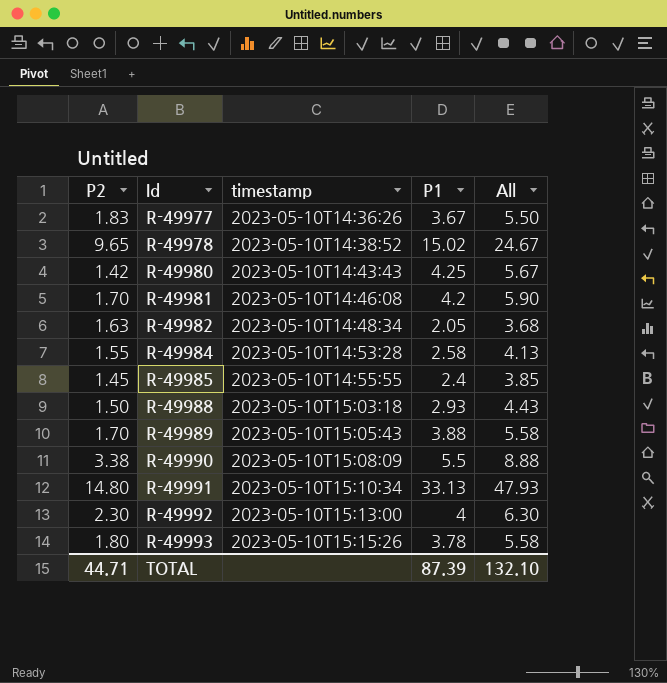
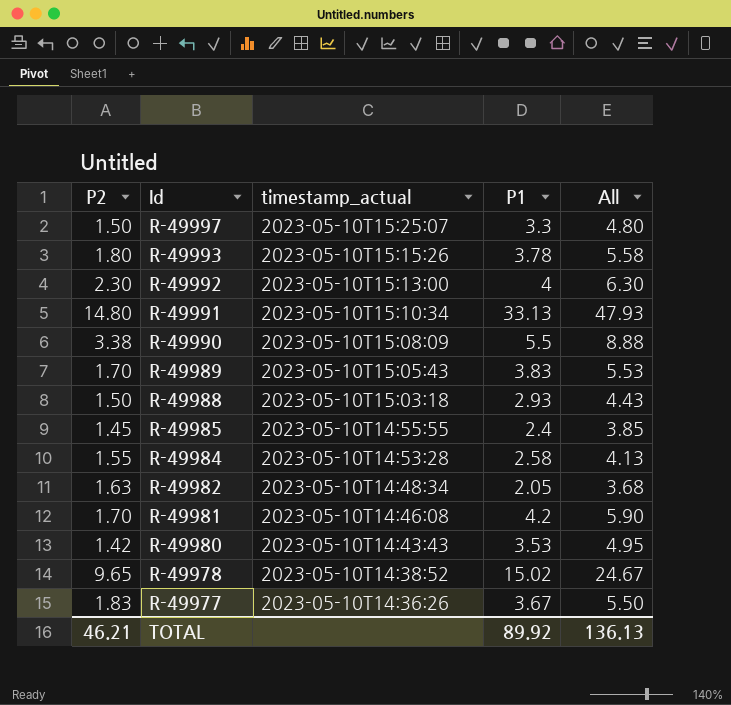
row order: Id ascending -> Id descending
column name: timestamp -> timestamp_actual
row R-49997: none -> 1.50 | 2023-05-10T15:25:07 | 3.3 | 4.80
R-49989 | P1: 3.88 -> 3.83
R-49989 | All: 5.58 -> 5.53
R-49980 | P1: 4.25 -> 3.53
R-49980 | All: 5.67 -> 4.95
TOTAL | P2: 44.71 -> 46.21
TOTAL | P1: 87.39 -> 89.92
TOTAL | All: 132.10 -> 136.13

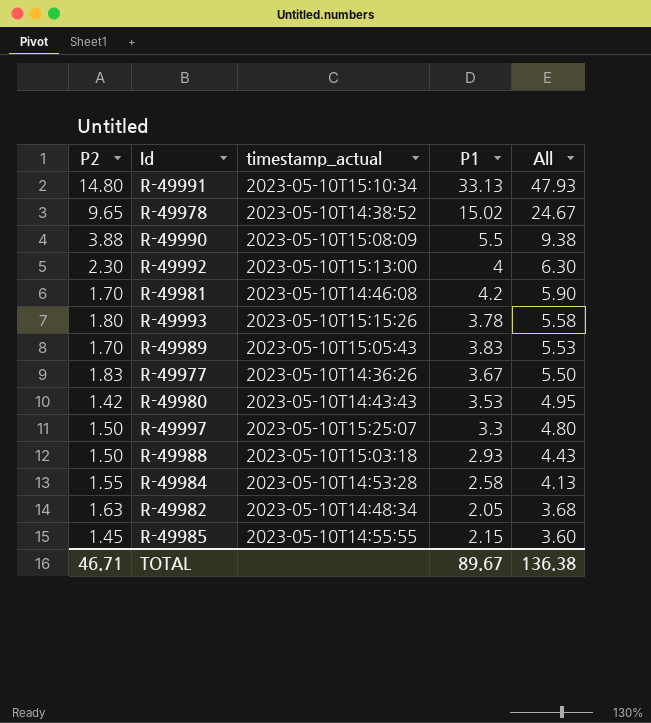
row order: Id descending -> All descending
R-49990 | P2: 3.38 -> 3.88
R-49990 | All: 8.88 -> 9.38
R-49985 | P1: 2.4 -> 2.15
R-49985 | All: 3.85 -> 3.60
TOTAL | P2: 46.21 -> 46.71
TOTAL | P1: 89.92 -> 89.67
TOTAL | All: 136.13 -> 136.38

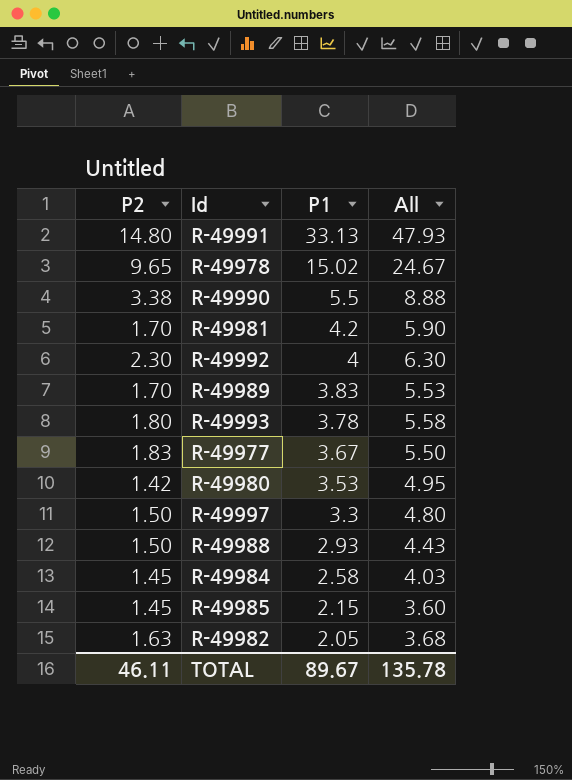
row order: All descending -> P1 descending
column timestamp_actual | position: 3 -> none
R-49990 | P2: 3.88 -> 3.38
R-49990 | All: 9.38 -> 8.88
R-49984 | P2: 1.55 -> 1.45
R-49984 | All: 4.13 -> 4.03
TOTAL | P2: 46.71 -> 46.11
TOTAL | All: 136.38 -> 135.78

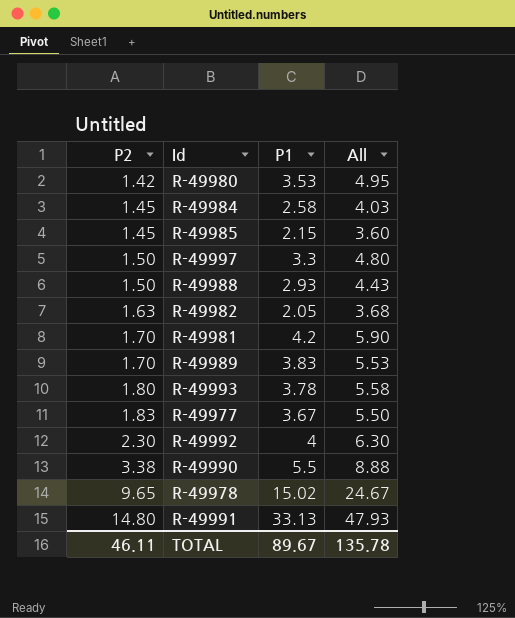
row order: P1 descending -> P2 ascending

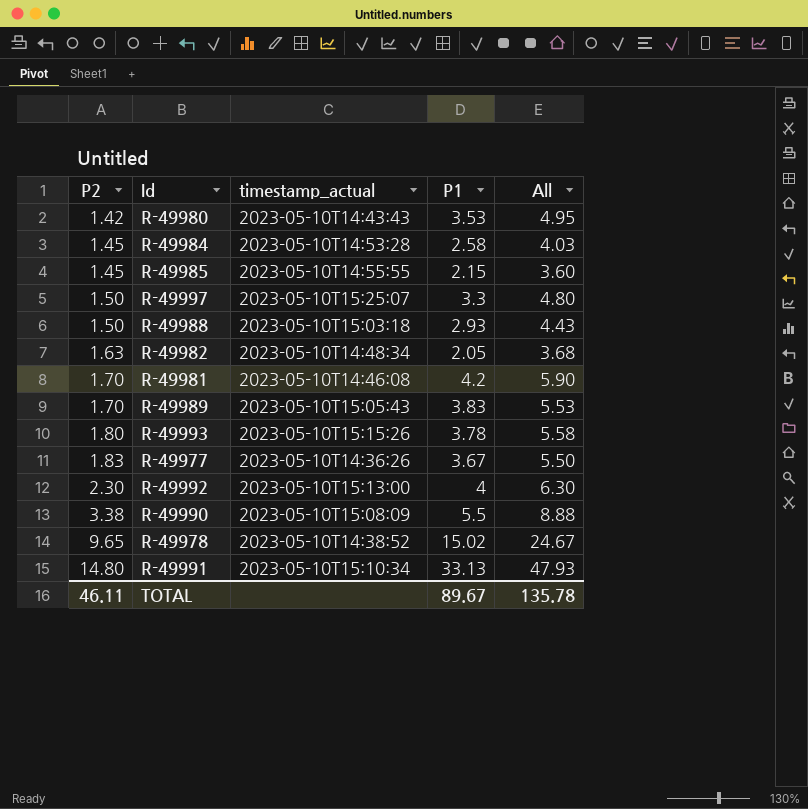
column timestamp_actual | position: none -> 3

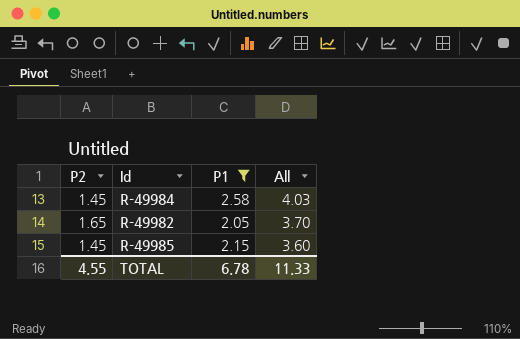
filter: none -> P1 <= 2.58
row order: P2 ascending -> All descending
column timestamp_actual | position: 3 -> none
R-49982 | P2: 1.63 -> 1.65
R-49982 | All: 3.68 -> 3.70
TOTAL | P2: 46.11 -> 4.55
TOTAL | P1: 89.67 -> 6.78
TOTAL | All: 135.78 -> 11.33

